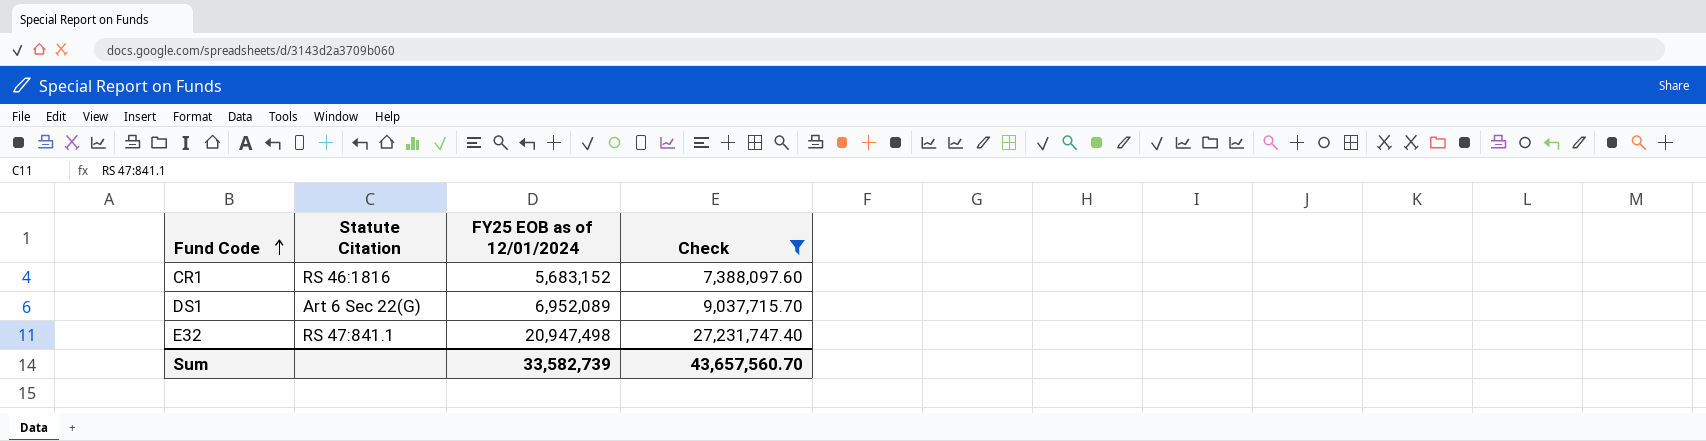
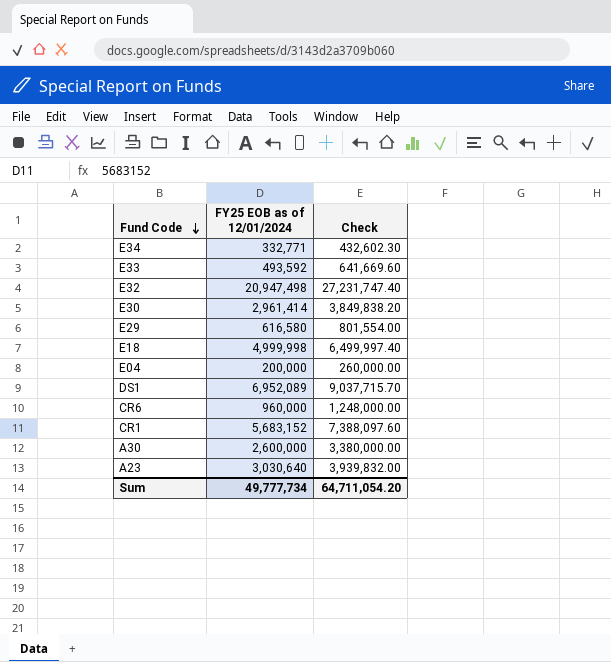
filter: Check >= 7,388,097.60 -> none
row order: Fund Code ascending -> Fund Code descending
column Statute Citation | position: 2 -> none
Sum | FY25 EOB as of 12/01/2024: 33,582,739 -> 49,777,734
Sum | Check: 43,657,560.70 -> 64,711,054.20

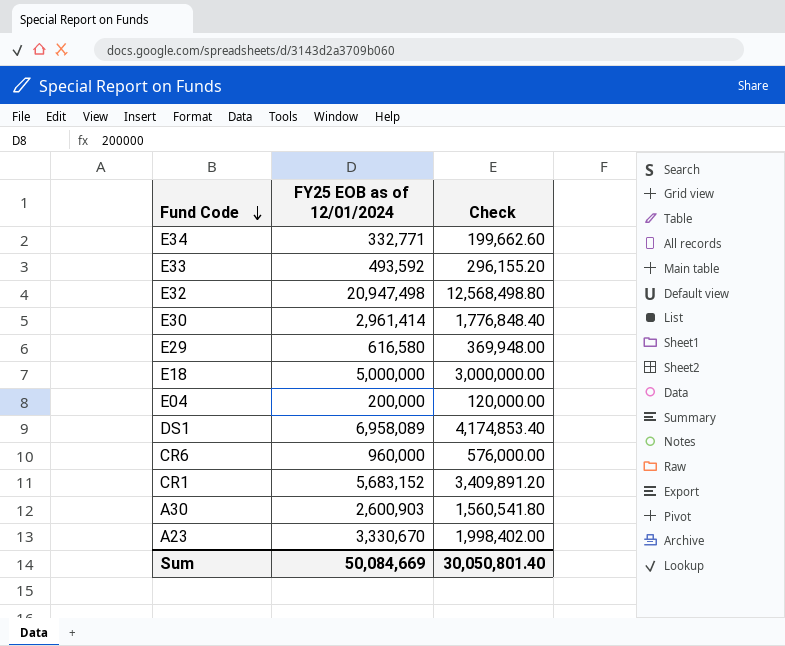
column Check | formula: [FY25 EOB as of 12/01/2024] * 1.3 -> [FY25 EOB as of 12/01/2024] * 0.6
E18 | FY25 EOB as of 12/01/2024: 4,999,998 -> 5,000,000
DS1 | FY25 EOB as of 12/01/2024: 6,952,089 -> 6,958,089
A30 | FY25 EOB as of 12/01/2024: 2,600,000 -> 2,600,903
A23 | FY25 EOB as of 12/01/2024: 3,030,640 -> 3,330,670
Sum | FY25 EOB as of 12/01/2024: 49,777,734 -> 50,084,669
Sum | Check: 64,711,054.20 -> 30,050,801.40

